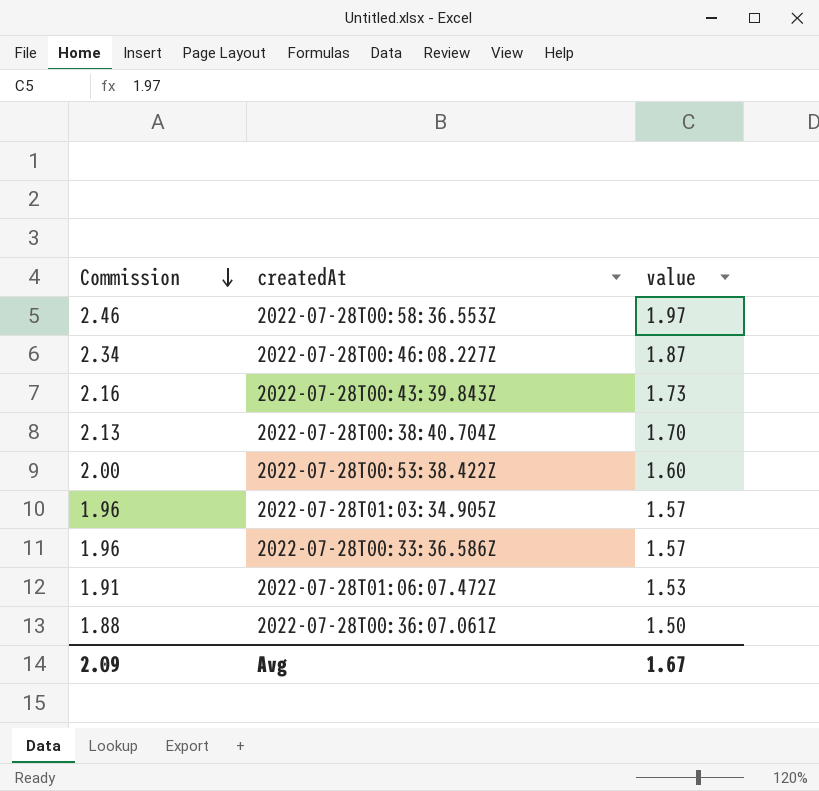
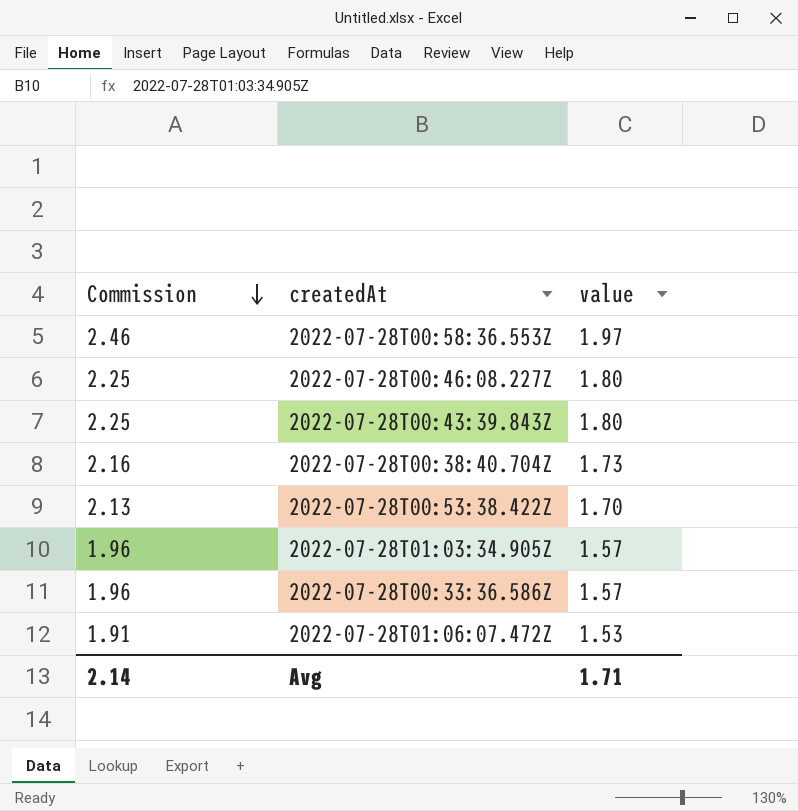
row 2022-07-28T00:36:07.061Z: 1.88 | 1.50 -> none
2022-07-28T00:46:08.227Z | Commission: 2.34 -> 2.25
2022-07-28T00:46:08.227Z | value: 1.87 -> 1.80
2022-07-28T00:43:39.843Z | Commission: 2.16 -> 2.25
2022-07-28T00:43:39.843Z | value: 1.73 -> 1.80
2022-07-28T00:38:40.704Z | Commission: 2.13 -> 2.16
2022-07-28T00:38:40.704Z | value: 1.70 -> 1.73
2022-07-28T00:53:38.422Z | Commission: 2.00 -> 2.13
2022-07-28T00:53:38.422Z | value: 1.60 -> 1.70
Avg | Commission: 2.09 -> 2.14
Avg | value: 1.67 -> 1.71

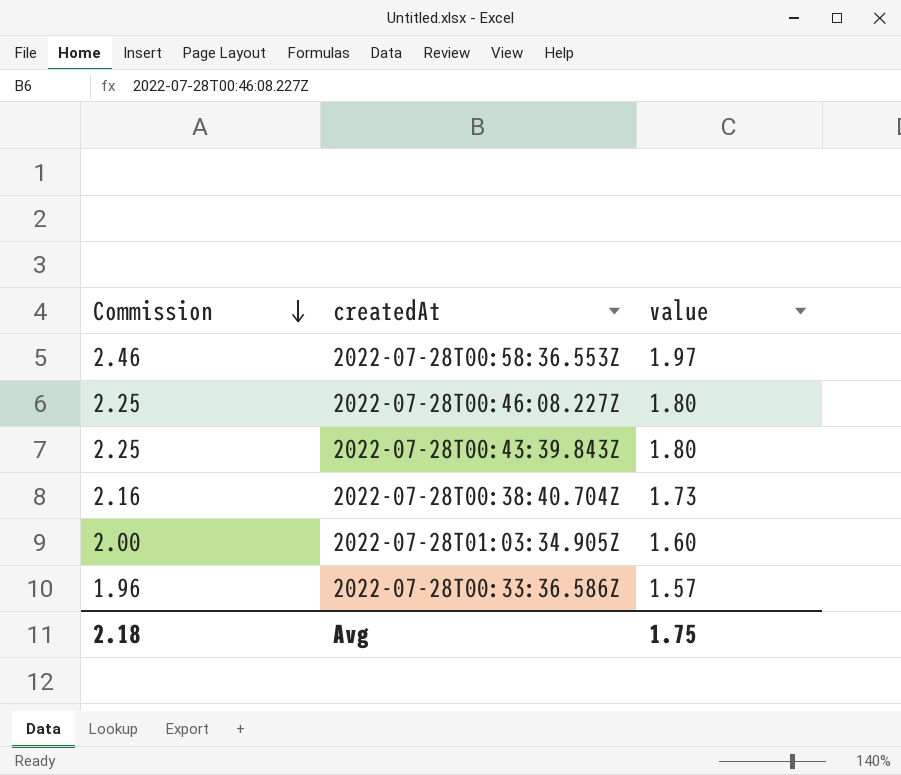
row 2022-07-28T00:53:38.422Z: 2.13 | 1.70 -> none
row 2022-07-28T01:06:07.472Z: 1.91 | 1.53 -> none
2022-07-28T01:03:34.905Z | Commission: 1.96 -> 2.00
2022-07-28T01:03:34.905Z | value: 1.57 -> 1.60
Avg | Commission: 2.14 -> 2.18
Avg | value: 1.71 -> 1.75

